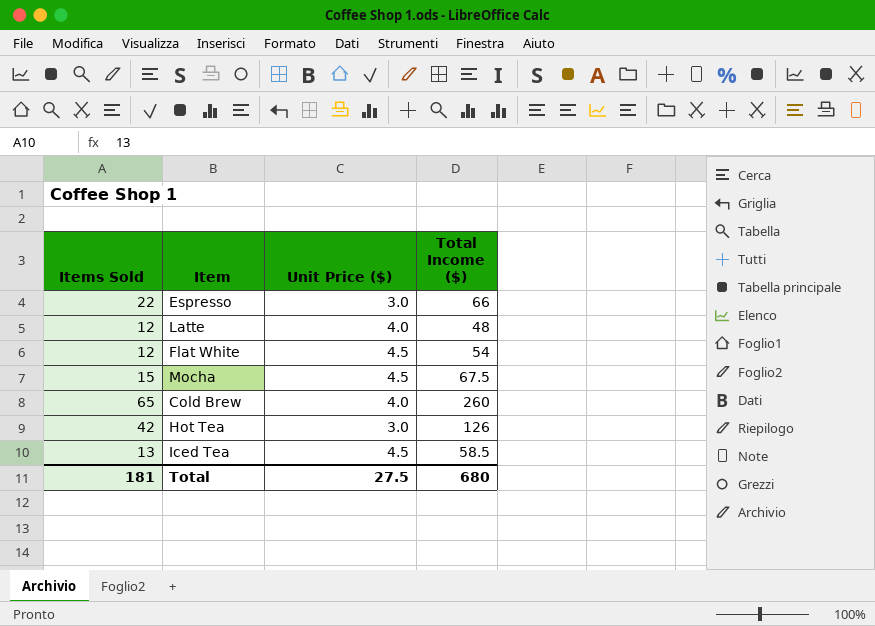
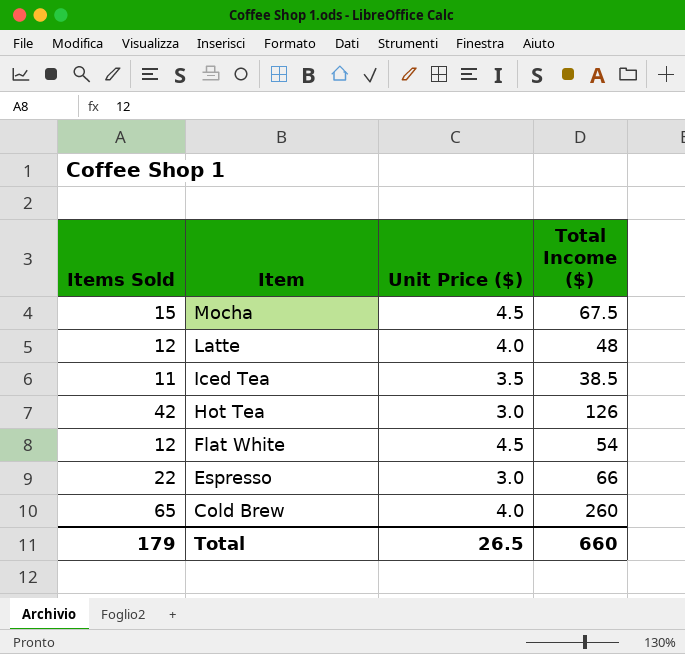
row order: none -> Item descending
Iced Tea | Items Sold: 13 -> 11
Iced Tea | Unit Price ($): 4.5 -> 3.5
Iced Tea | Total Income ($): 58.5 -> 38.5
Total | Items Sold: 181 -> 179
Total | Unit Price ($): 27.5 -> 26.5
Total | Total Income ($): 680 -> 660

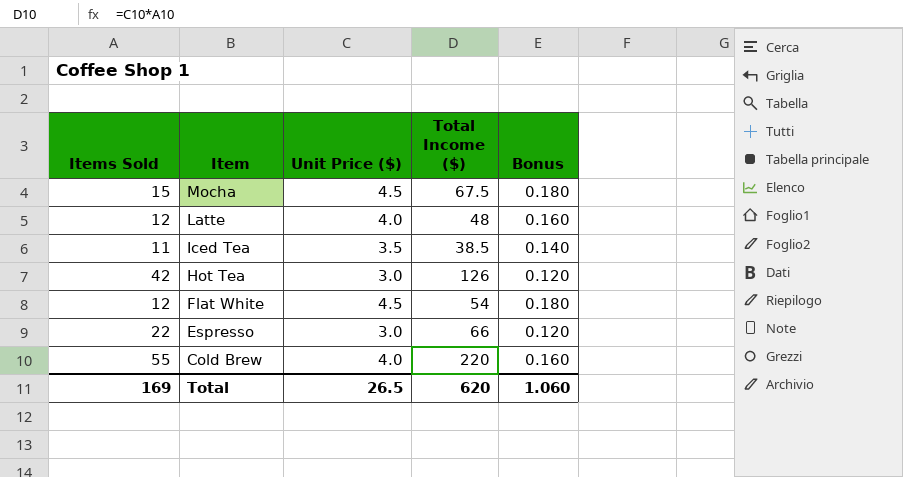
column Bonus | formula: none -> [Unit Price ($)] * 0.04
Cold Brew | Items Sold: 65 -> 55
Cold Brew | Total Income ($): 260 -> 220
Total | Items Sold: 179 -> 169
Total | Total Income ($): 660 -> 620

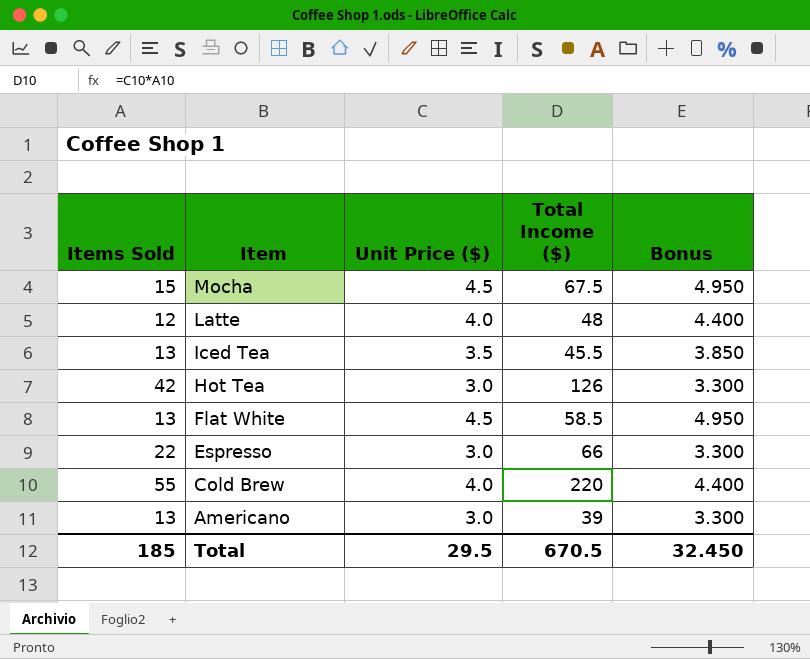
column Bonus | formula: [Unit Price ($)] * 0.04 -> [Unit Price ($)] * 1.1
Iced Tea | Items Sold: 11 -> 13
Iced Tea | Total Income ($): 38.5 -> 45.5
Flat White | Items Sold: 12 -> 13
Flat White | Total Income ($): 54 -> 58.5
row Americano: none -> 13 | 3.0 | 39 | 3.300
Total | Items Sold: 169 -> 185
Total | Unit Price ($): 26.5 -> 29.5
Total | Total Income ($): 620 -> 670.5
Total | Bonus: 1.060 -> 32.450

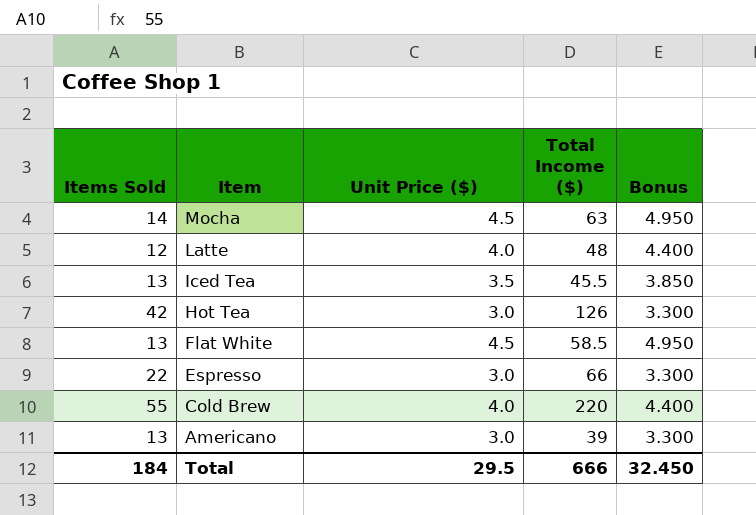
Mocha | Items Sold: 15 -> 14
Mocha | Total Income ($): 67.5 -> 63
Total | Items Sold: 185 -> 184
Total | Total Income ($): 670.5 -> 666

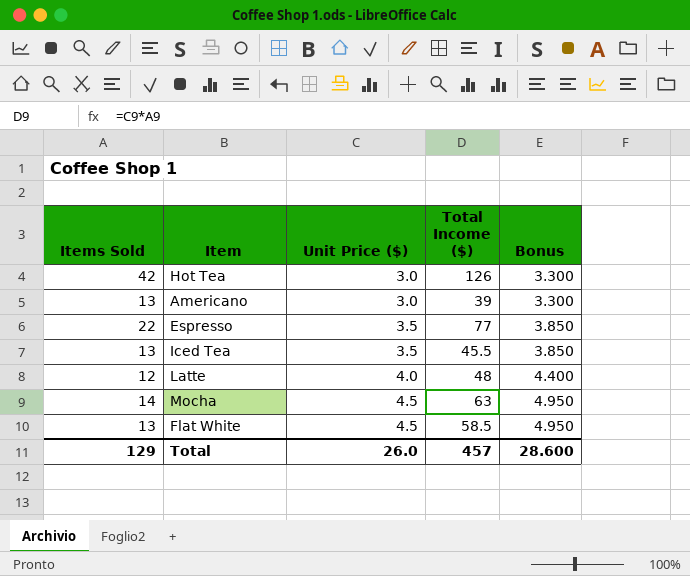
row order: Item descending -> Unit Price ($) ascending
row Cold Brew: 55 | 4.0 | 220 | 4.400 -> none
Espresso | Unit Price ($): 3.0 -> 3.5
Espresso | Total Income ($): 66 -> 77
Espresso | Bonus: 3.300 -> 3.850
Total | Items Sold: 184 -> 129
Total | Unit Price ($): 29.5 -> 26.0
Total | Total Income ($): 666 -> 457
Total | Bonus: 32.450 -> 28.600

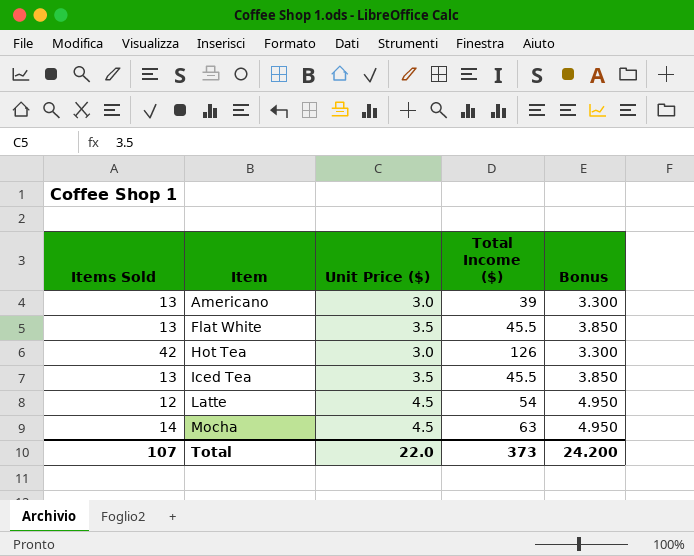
row order: Unit Price ($) ascending -> Item ascending
row Espresso: 22 | 3.5 | 77 | 3.850 -> none
Flat White | Unit Price ($): 4.5 -> 3.5
Flat White | Total Income ($): 58.5 -> 45.5
Flat White | Bonus: 4.950 -> 3.850
Latte | Unit Price ($): 4.0 -> 4.5
Latte | Total Income ($): 48 -> 54
Latte | Bonus: 4.400 -> 4.950
Total | Items Sold: 129 -> 107
Total | Unit Price ($): 26.0 -> 22.0
Total | Total Income ($): 457 -> 373
Total | Bonus: 28.600 -> 24.200

